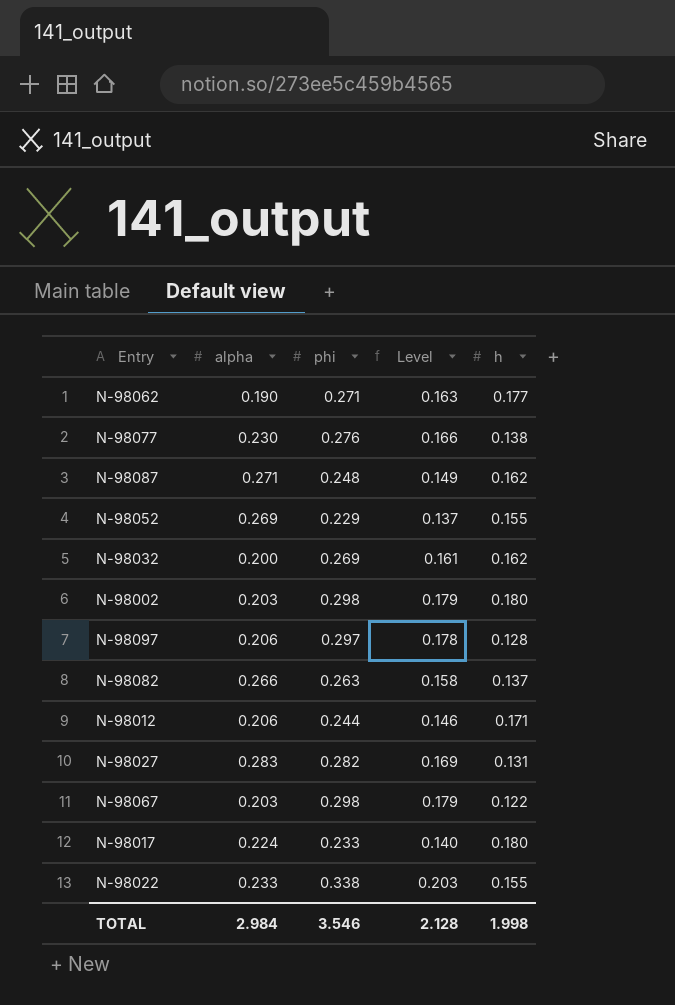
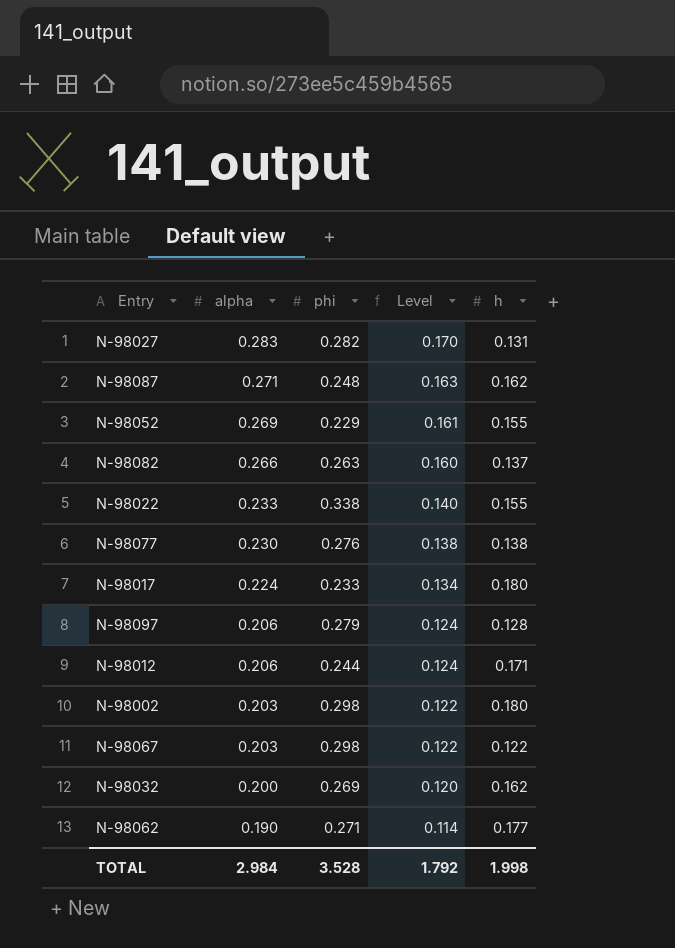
row order: none -> alpha descending
column Level | formula: [phi] * 0.6 -> [alpha] * 0.6
N-98097 | phi: 0.297 -> 0.279
TOTAL | phi: 3.546 -> 3.528
TOTAL | Level: 2.128 -> 1.792

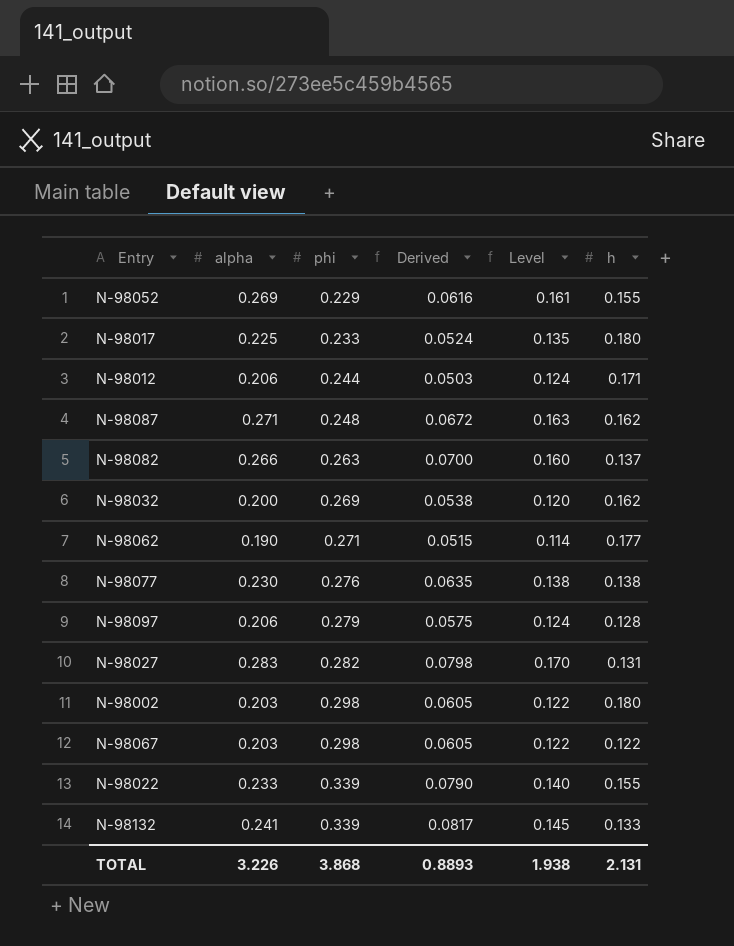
row order: alpha descending -> phi ascending
column Derived | formula: none -> [alpha] * [phi]
N-98017 | alpha: 0.224 -> 0.225
N-98017 | Level: 0.134 -> 0.135
N-98022 | phi: 0.338 -> 0.339
row N-98132: none -> 0.241 | 0.339 | 0.0817 | 0.145 | 0.133
TOTAL | alpha: 2.984 -> 3.226
TOTAL | phi: 3.528 -> 3.868
TOTAL | Level: 1.792 -> 1.938
TOTAL | h: 1.998 -> 2.131

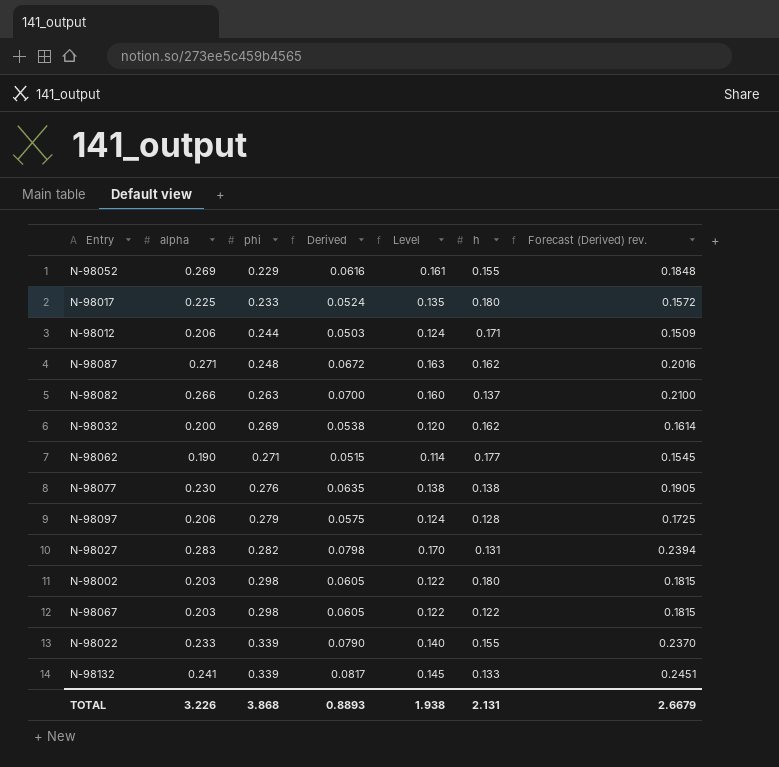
column Forecast (Derived) rev. | formula: none -> [Derived] * 3

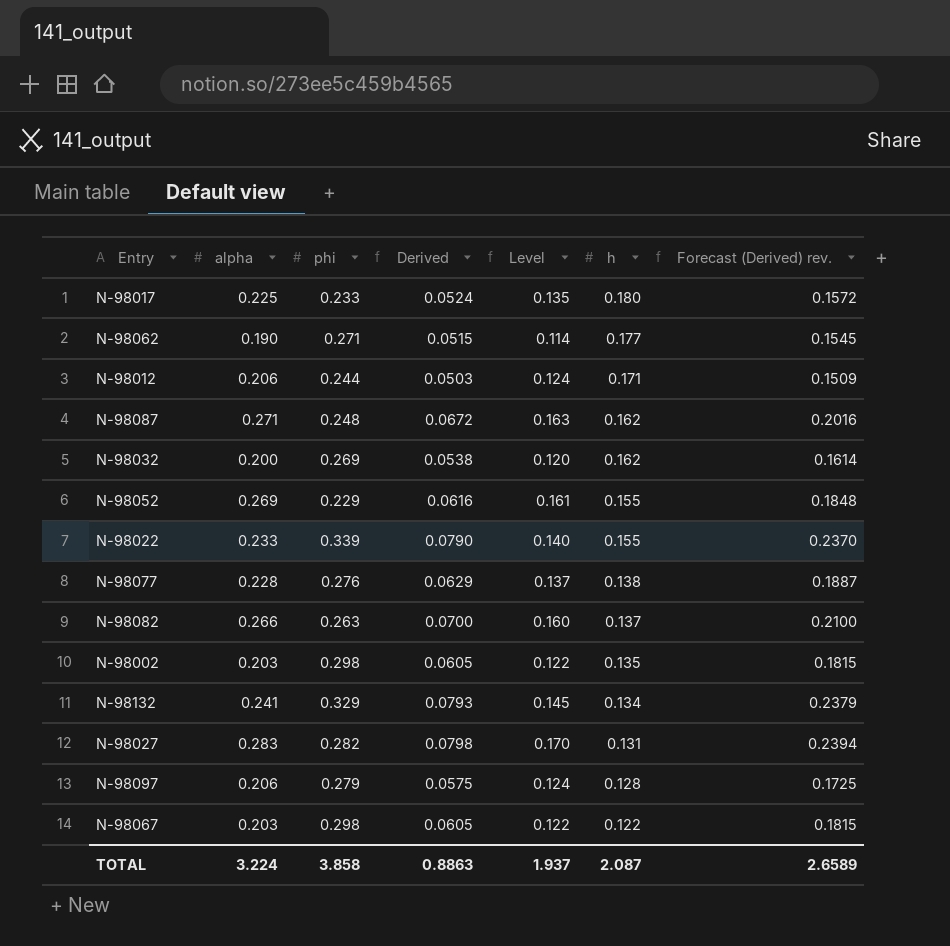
row order: phi ascending -> h descending
N-98077 | alpha: 0.230 -> 0.228
N-98077 | Derived: 0.0635 -> 0.0629
N-98077 | Level: 0.138 -> 0.137
N-98077 | Forecast (Derived) rev.: 0.1905 -> 0.1887
N-98002 | h: 0.180 -> 0.135
N-98132 | phi: 0.339 -> 0.329
N-98132 | Derived: 0.0817 -> 0.0793
N-98132 | h: 0.133 -> 0.134
N-98132 | Forecast (Derived) rev.: 0.2451 -> 0.2379
TOTAL | alpha: 3.226 -> 3.224
TOTAL | phi: 3.868 -> 3.858
TOTAL | Derived: 0.8893 -> 0.8863
TOTAL | Level: 1.938 -> 1.937
TOTAL | h: 2.131 -> 2.087
TOTAL | Forecast (Derived) rev.: 2.6679 -> 2.6589

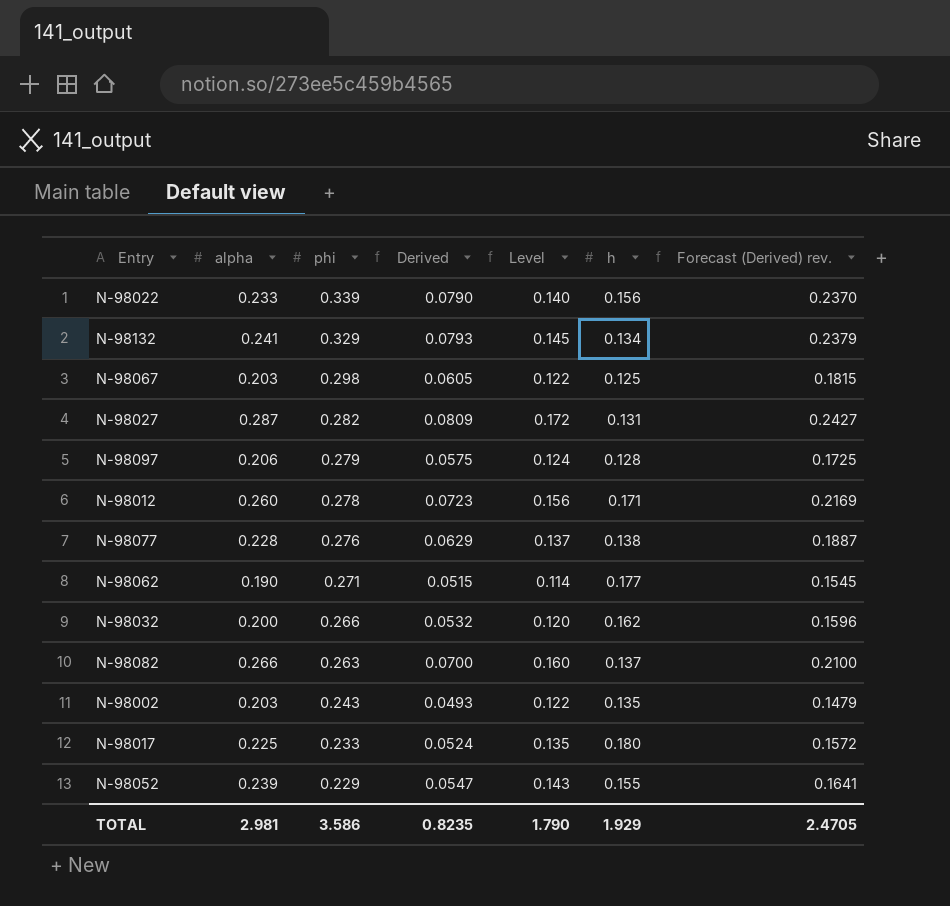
row order: h descending -> phi descending
row N-98087: 0.271 | 0.248 | 0.0672 | 0.163 | 0.162 | 0.2016 -> none
N-98022 | h: 0.155 -> 0.156
N-98067 | h: 0.122 -> 0.125
N-98027 | alpha: 0.283 -> 0.287
N-98027 | Derived: 0.0798 -> 0.0809
N-98027 | Level: 0.170 -> 0.172
N-98027 | Forecast (Derived) rev.: 0.2394 -> 0.2427
N-98012 | alpha: 0.206 -> 0.260
N-98012 | phi: 0.244 -> 0.278
N-98012 | Derived: 0.0503 -> 0.0723
N-98012 | Level: 0.124 -> 0.156
N-98012 | Forecast (Derived) rev.: 0.1509 -> 0.2169
N-98032 | phi: 0.269 -> 0.266
N-98032 | Derived: 0.0538 -> 0.0532
N-98032 | Forecast (Derived) rev.: 0.1614 -> 0.1596
N-98002 | phi: 0.298 -> 0.243
N-98002 | Derived: 0.0605 -> 0.0493
N-98002 | Forecast (Derived) rev.: 0.1815 -> 0.1479
N-98052 | alpha: 0.269 -> 0.239
N-98052 | Derived: 0.0616 -> 0.0547
N-98052 | Level: 0.161 -> 0.143
N-98052 | Forecast (Derived) rev.: 0.1848 -> 0.1641
TOTAL | alpha: 3.224 -> 2.981
TOTAL | phi: 3.858 -> 3.586
TOTAL | Derived: 0.8863 -> 0.8235
TOTAL | Level: 1.937 -> 1.790
TOTAL | h: 2.087 -> 1.929
TOTAL | Forecast (Derived) rev.: 2.6589 -> 2.4705

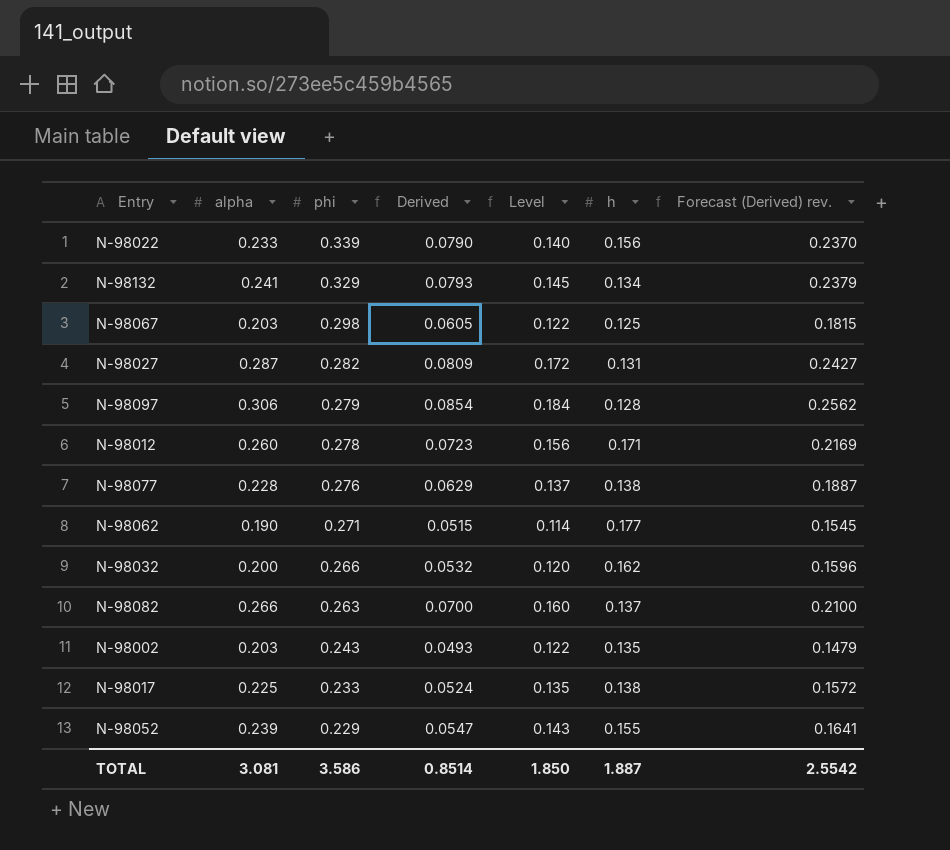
N-98097 | alpha: 0.206 -> 0.306
N-98097 | Derived: 0.0575 -> 0.0854
N-98097 | Level: 0.124 -> 0.184
N-98097 | Forecast (Derived) rev.: 0.1725 -> 0.2562
N-98017 | h: 0.180 -> 0.138
TOTAL | alpha: 2.981 -> 3.081
TOTAL | Derived: 0.8235 -> 0.8514
TOTAL | Level: 1.790 -> 1.850
TOTAL | h: 1.929 -> 1.887
TOTAL | Forecast (Derived) rev.: 2.4705 -> 2.5542

